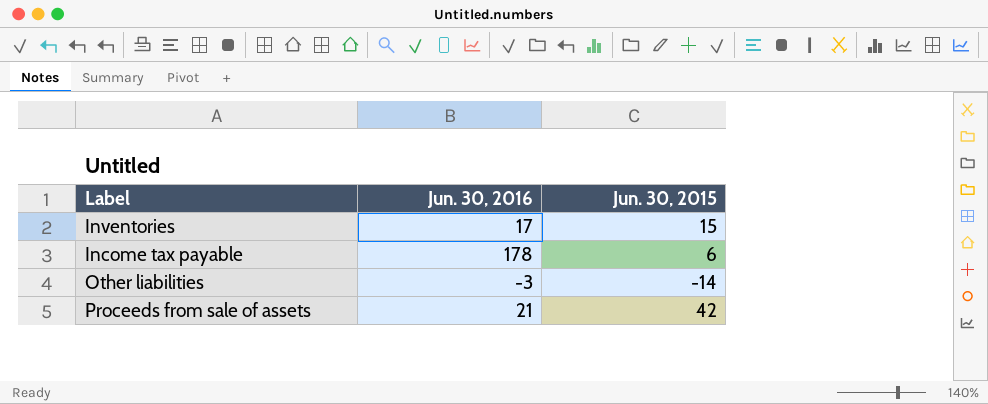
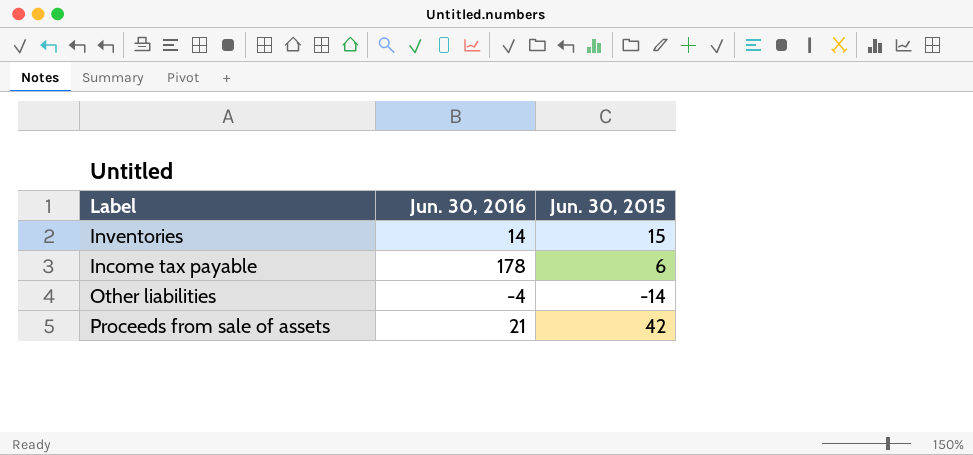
Inventories | Jun. 30, 2016: 17 -> 14
Other liabilities | Jun. 30, 2016: -3 -> -4

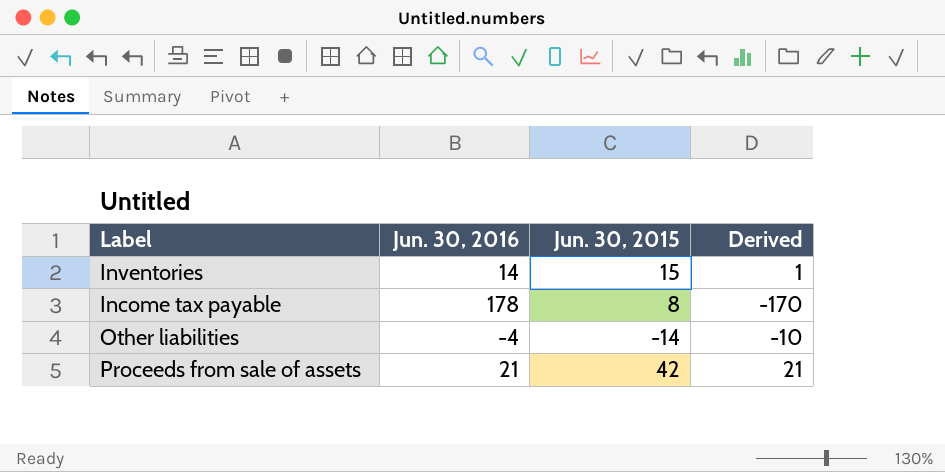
column Derived | formula: none -> [Jun. 30, 2015] - [Jun. 30, 2016]
Income tax payable | Jun. 30, 2015: 6 -> 8

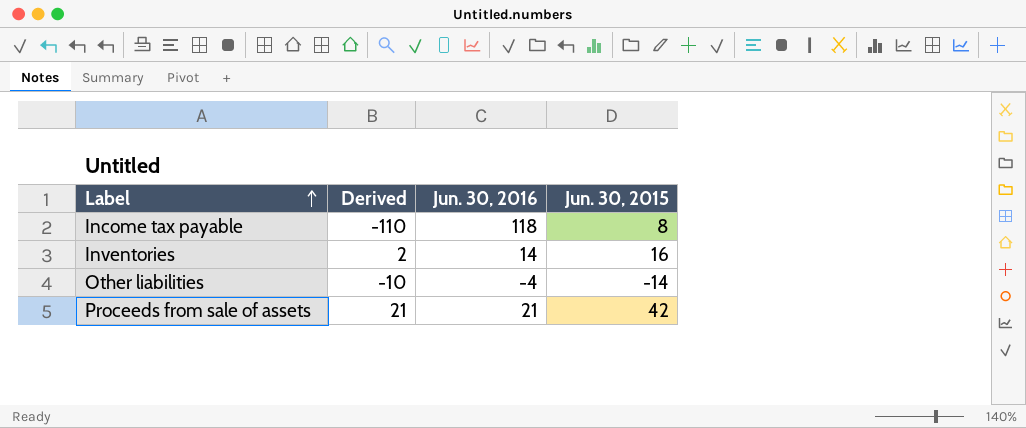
row order: none -> Label ascending
column Derived | position: 4 -> 2
Income tax payable | Derived: -170 -> -110
Income tax payable | Jun. 30, 2016: 178 -> 118
Inventories | Derived: 1 -> 2
Inventories | Jun. 30, 2015: 15 -> 16

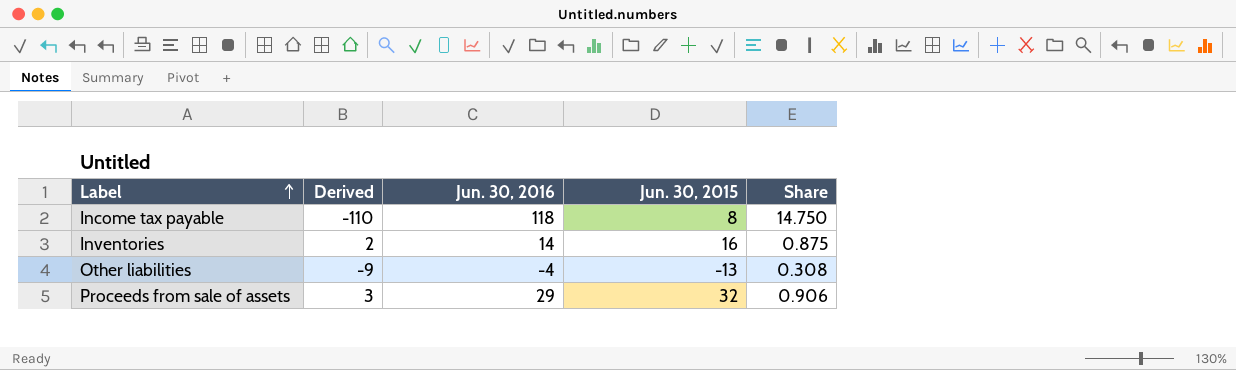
column Share | formula: none -> [Jun. 30, 2016] / [Jun. 30, 2015]
Other liabilities | Derived: -10 -> -9
Other liabilities | Jun. 30, 2015: -14 -> -13
Proceeds from sale of assets | Derived: 21 -> 3
Proceeds from sale of assets | Jun. 30, 2016: 21 -> 29
Proceeds from sale of assets | Jun. 30, 2015: 42 -> 32

